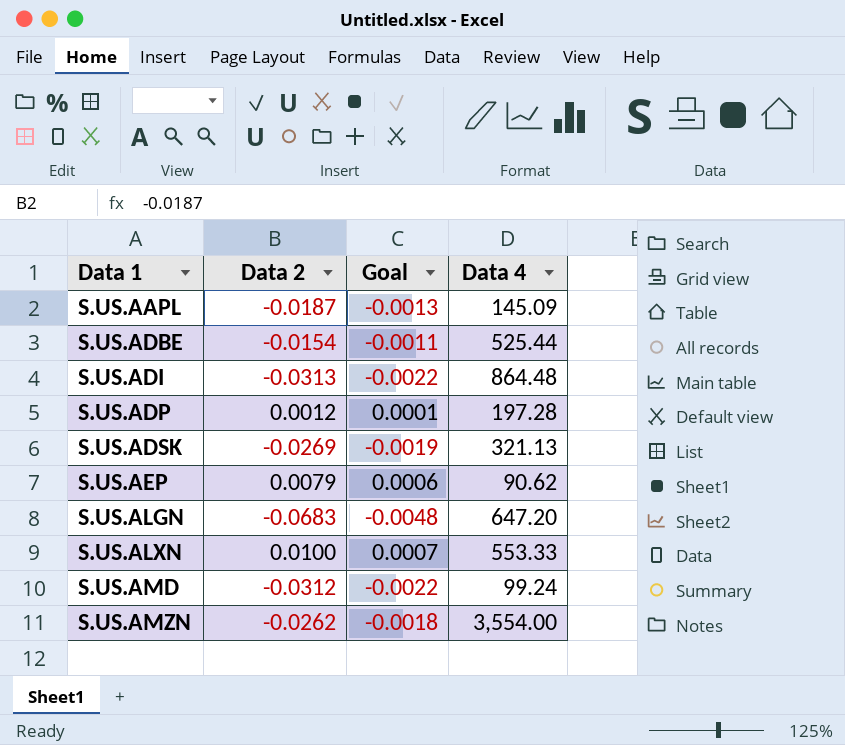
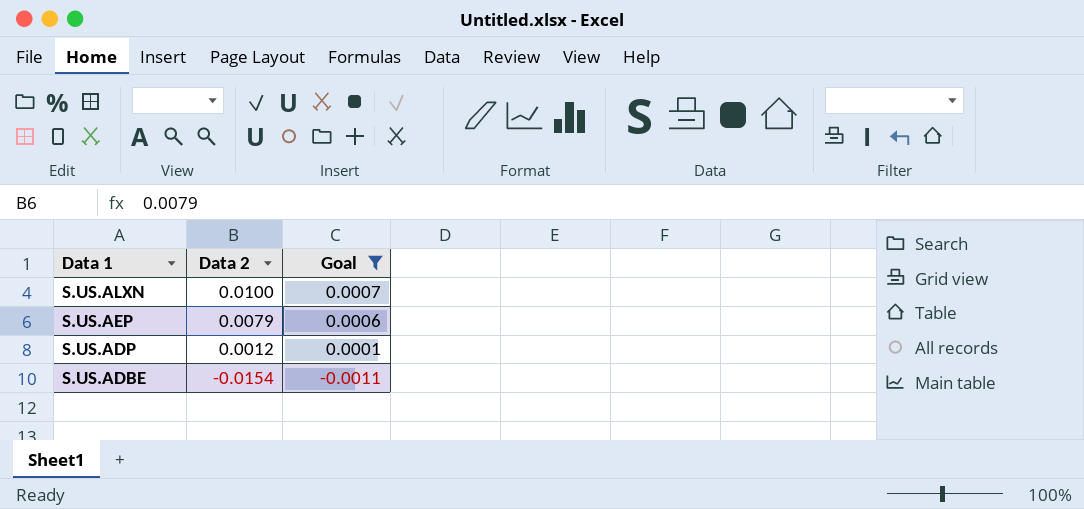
filter: none -> Goal >= -0.0011
row order: Data 1 ascending -> Data 1 descending
column Data 4 | position: 4 -> none

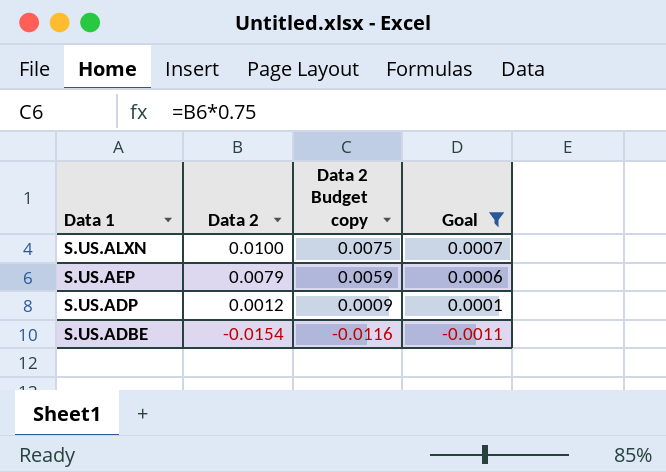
column Data 2 Budget copy | formula: none -> [Data 2] * 0.75

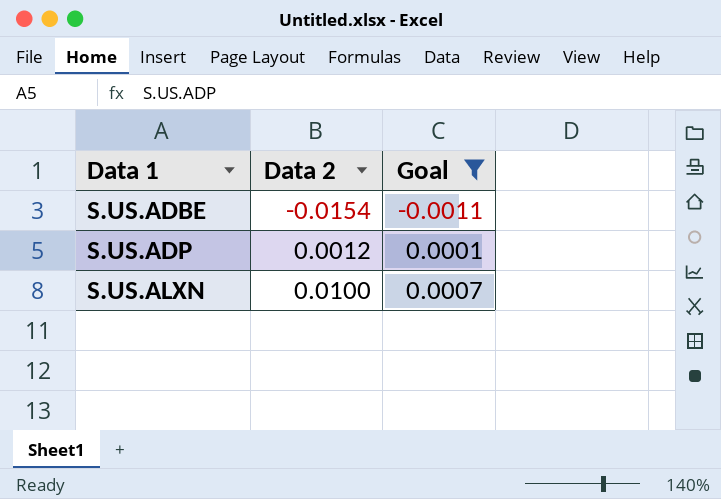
row order: Data 1 descending -> Data 1 ascending
column Data 2 Budget copy | formula: [Data 2] * 0.75 -> none
row S.US.AEP: 0.0079 | 0.0059 | 0.0006 -> none

